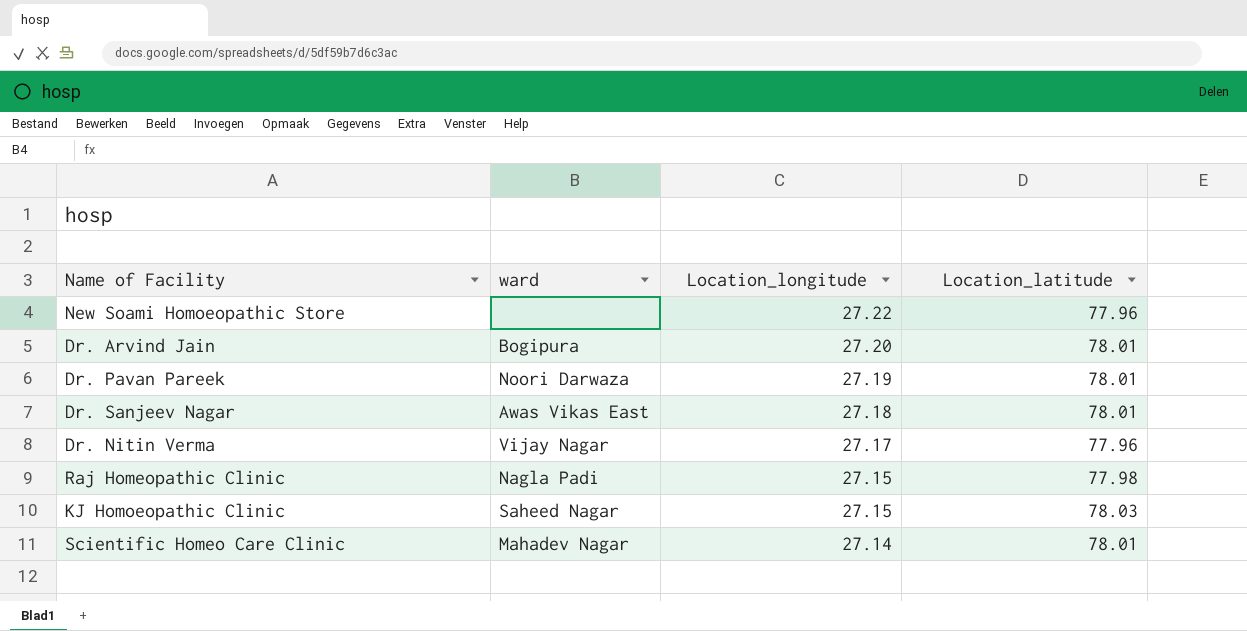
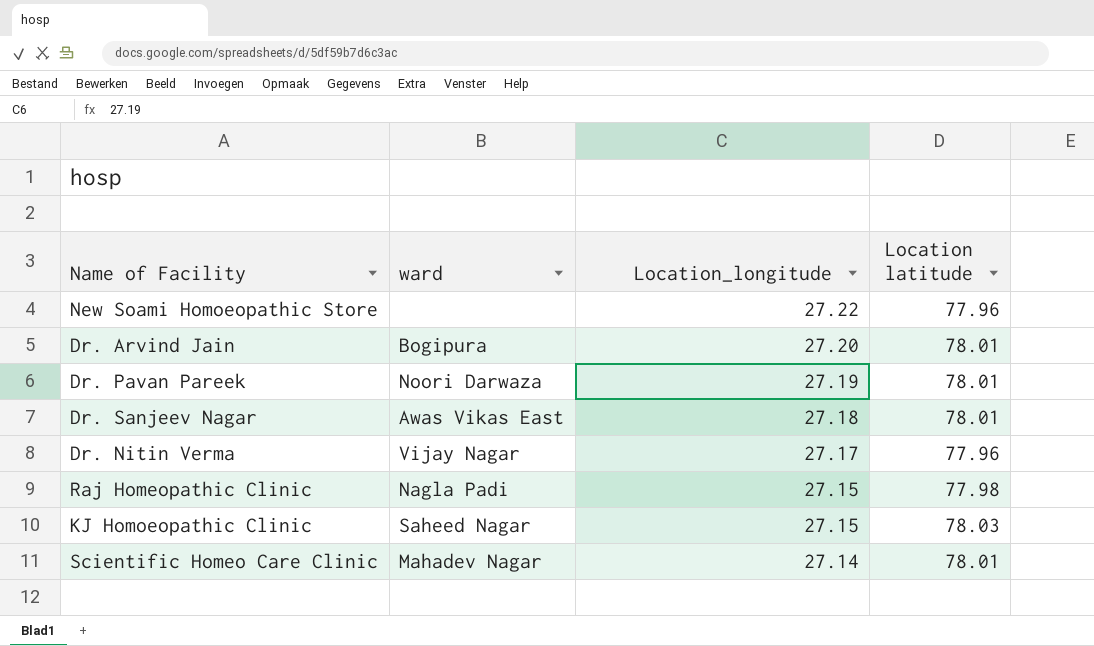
column name: Location_latitude -> Location latitude

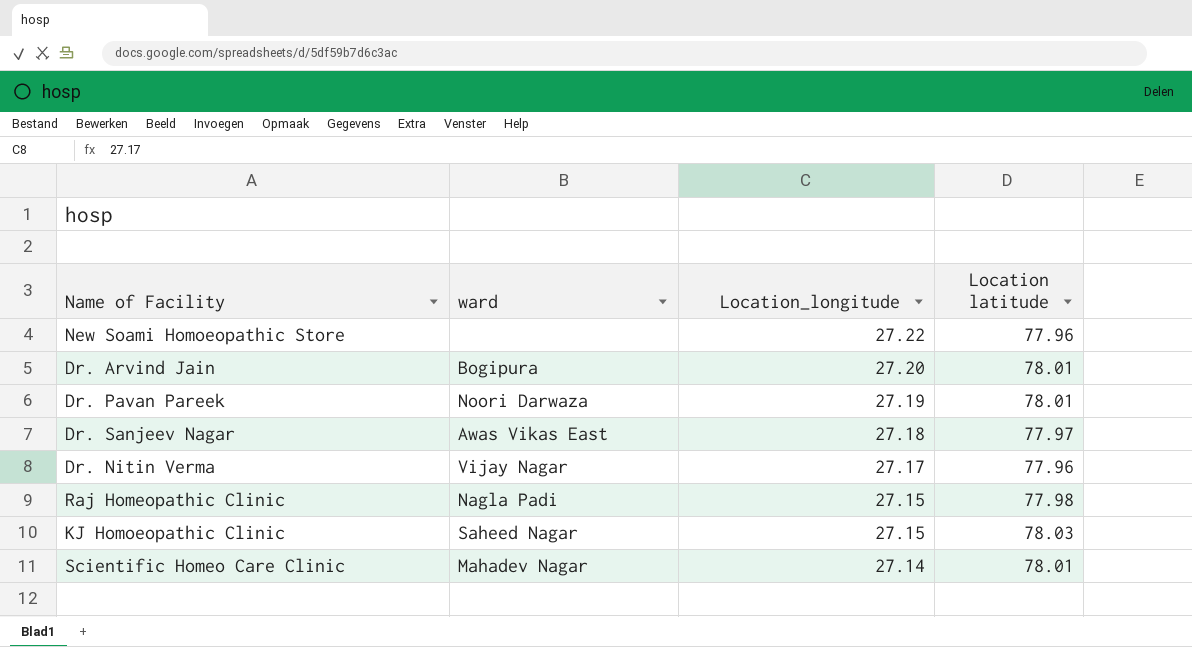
Dr. Sanjeev Nagar | Location latitude: 78.01 -> 77.97

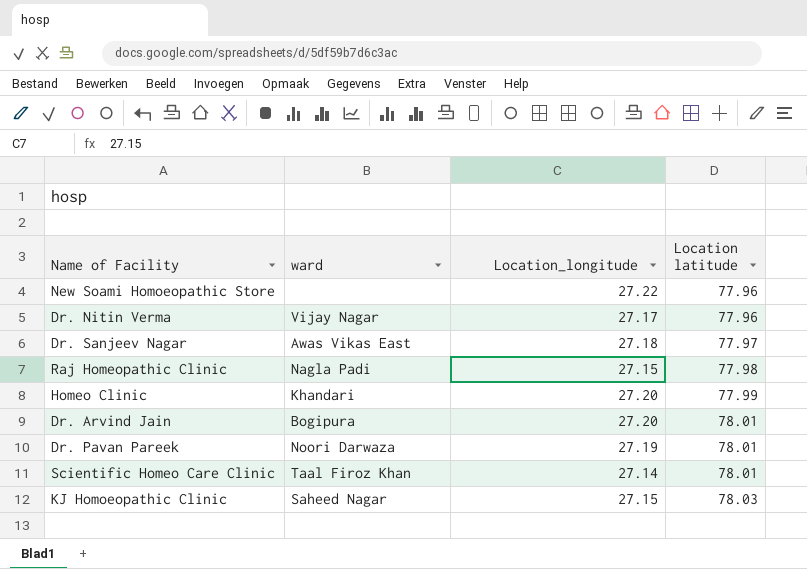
row order: Location_longitude descending -> Location latitude ascending
row Homeo Clinic: none -> Khandari | 27.20 | 77.99
Scientific Homeo Care Clinic | ward: Mahadev Nagar -> Taal Firoz Khan

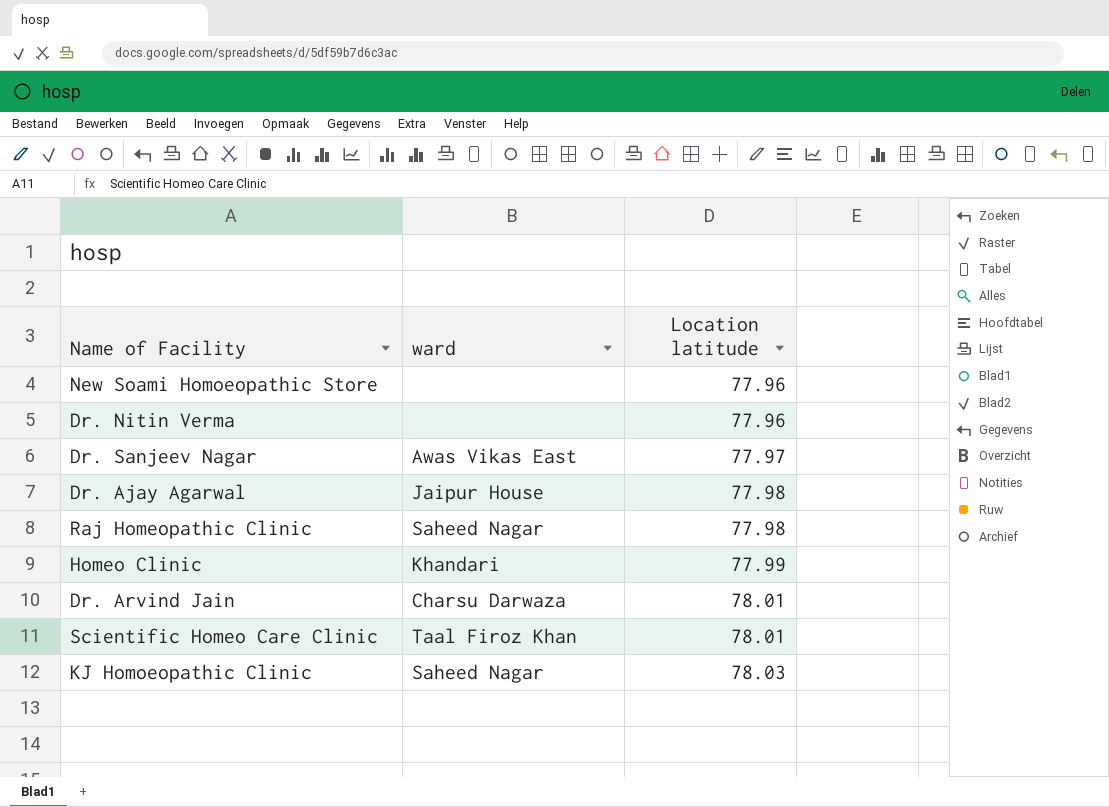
column Location_longitude | position: 3 -> none
row Dr. Pavan Pareek: Noori Darwaza | 27.19 | 78.01 -> none
Dr. Nitin Verma | ward: Vijay Nagar -> none
row Dr. Ajay Agarwal: none -> Jaipur House | 77.98
Raj Homeopathic Clinic | ward: Nagla Padi -> Saheed Nagar
Dr. Arvind Jain | ward: Bogipura -> Charsu Darwaza

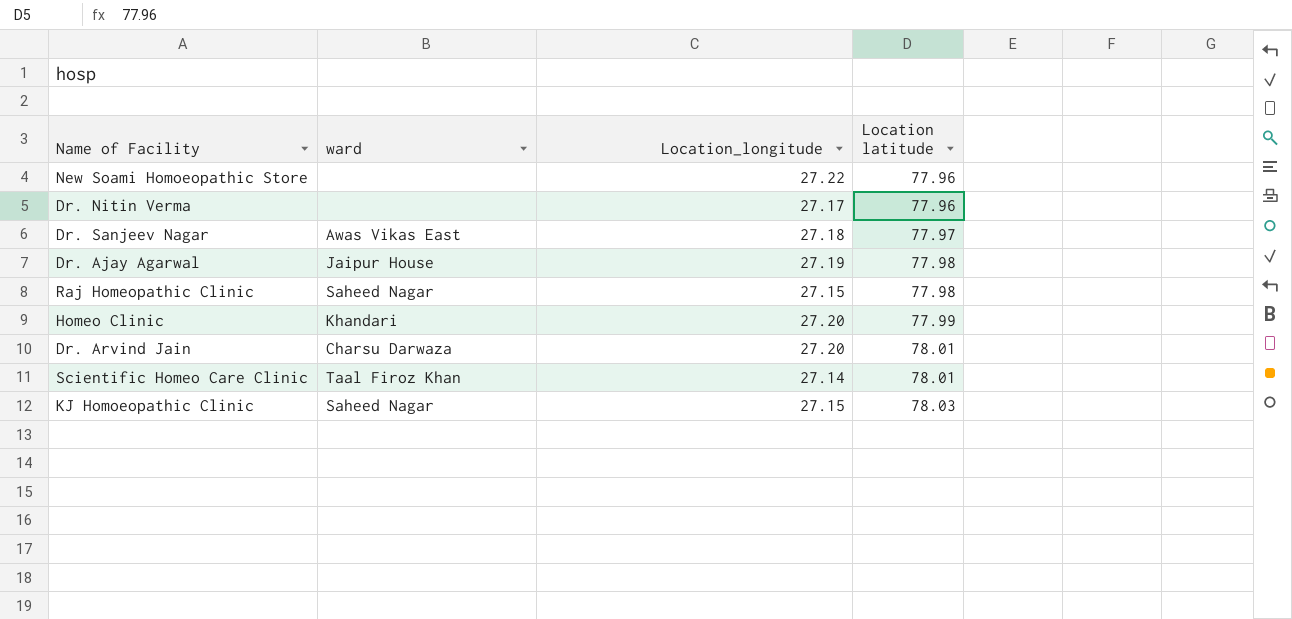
column Location_longitude | position: none -> 3

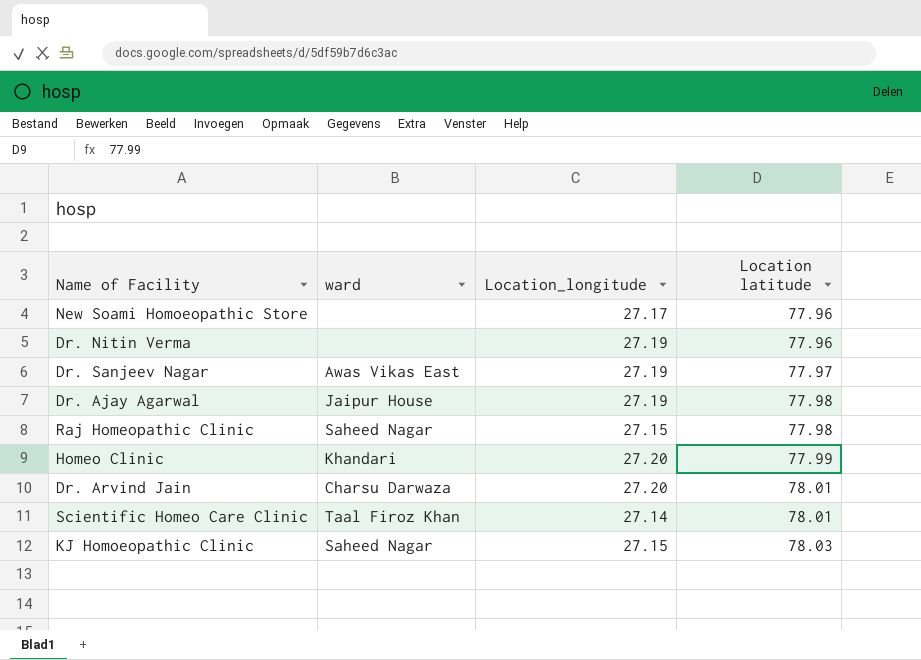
New Soami Homoeopathic Store | Location_longitude: 27.22 -> 27.17
Dr. Nitin Verma | Location_longitude: 27.17 -> 27.19
Dr. Sanjeev Nagar | Location_longitude: 27.18 -> 27.19

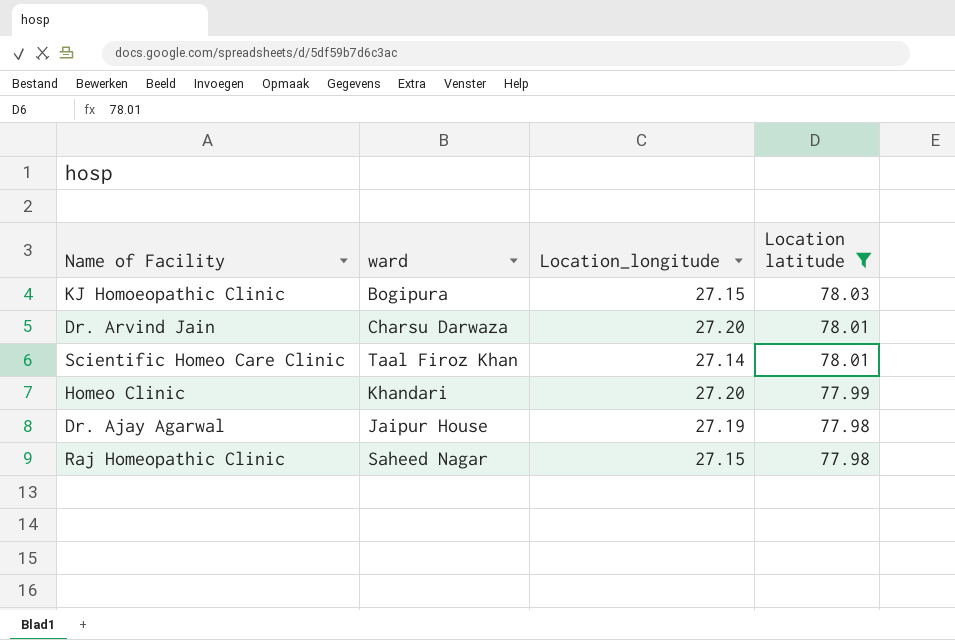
filter: none -> Location latitude >= 77.98
row order: Location latitude ascending -> Location latitude descending
KJ Homoeopathic Clinic | ward: Saheed Nagar -> Bogipura

